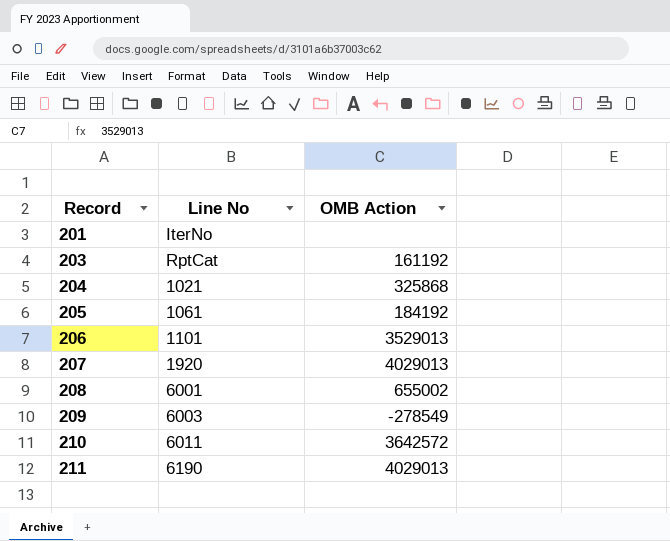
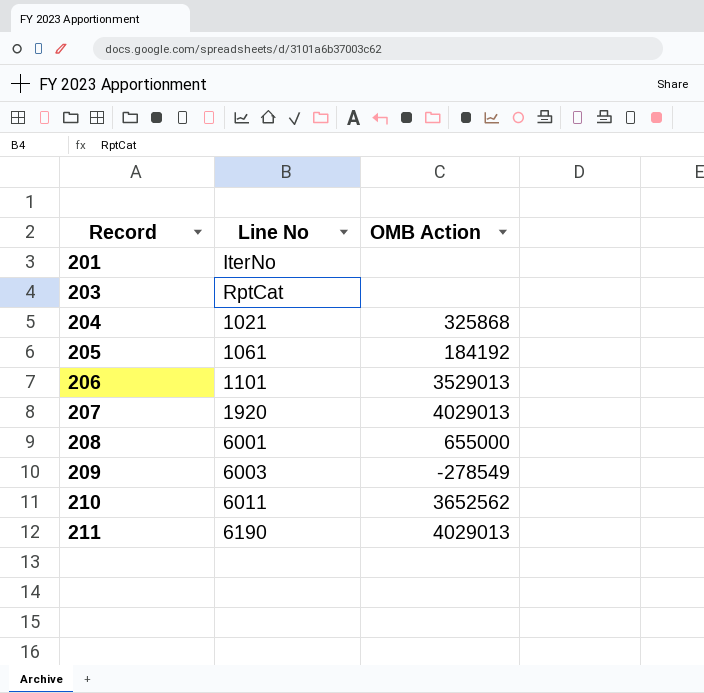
203 | OMB Action: 161192 -> none
208 | OMB Action: 655002 -> 655000
210 | OMB Action: 3642572 -> 3652562

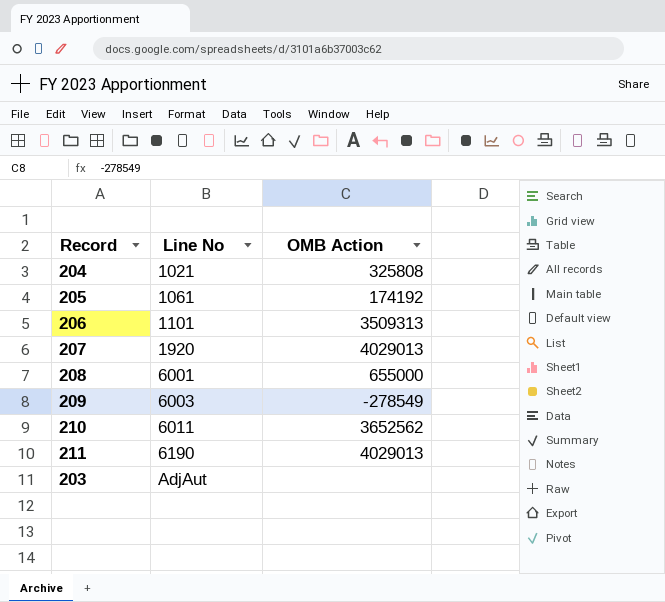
row order: Record ascending -> Line No ascending
row 201: IterNo | none -> none
204 | OMB Action: 325868 -> 325808
205 | OMB Action: 184192 -> 174192
206 | OMB Action: 3529013 -> 3509313
203 | Line No: RptCat -> AdjAut

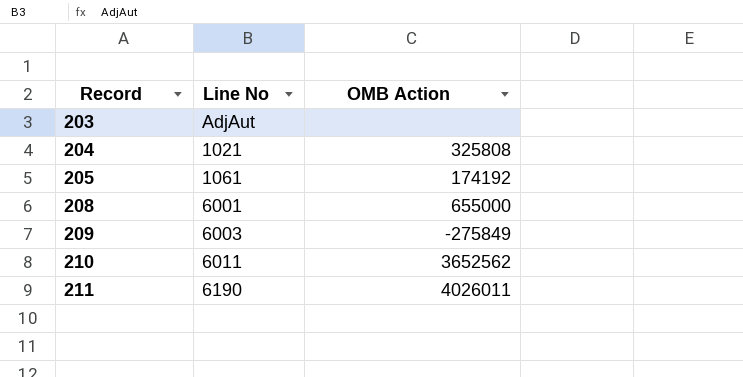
row order: Line No ascending -> Record ascending
row 206: 1101 | 3509313 -> none
row 207: 1920 | 4029013 -> none
209 | OMB Action: -278549 -> -275849
211 | OMB Action: 4029013 -> 4026011

